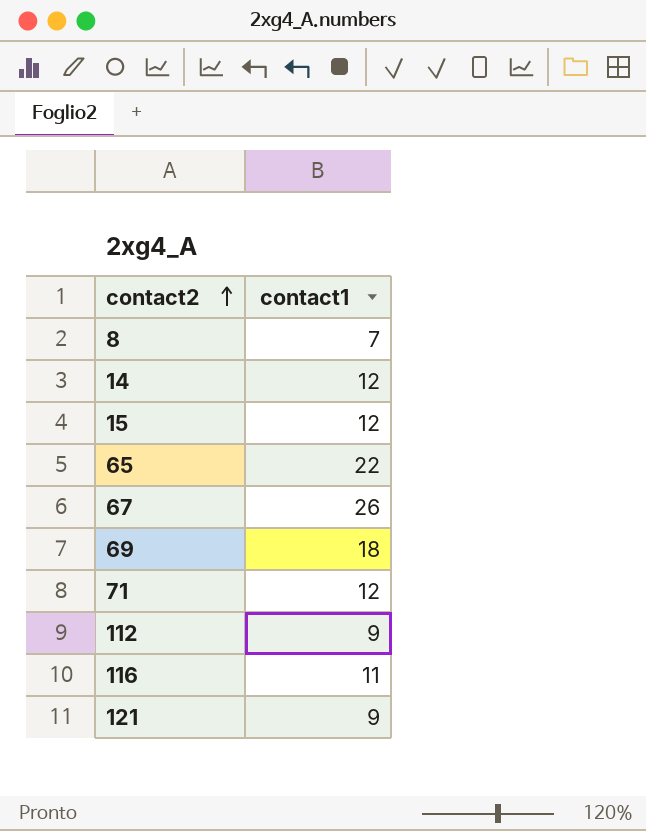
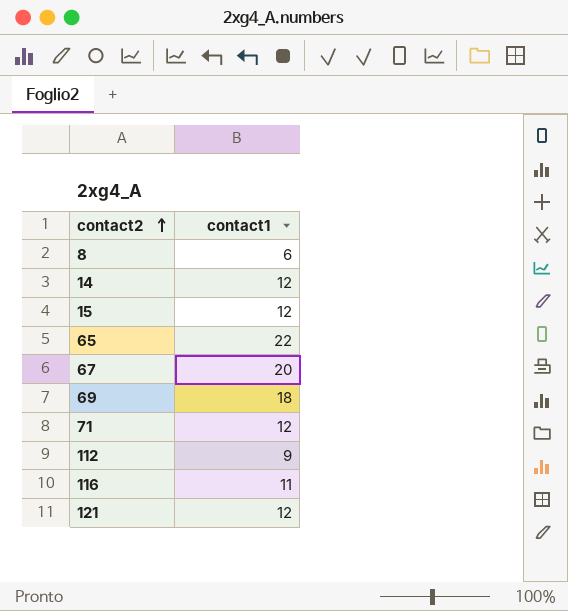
8 | contact1: 7 -> 6
67 | contact1: 26 -> 20
121 | contact1: 9 -> 12

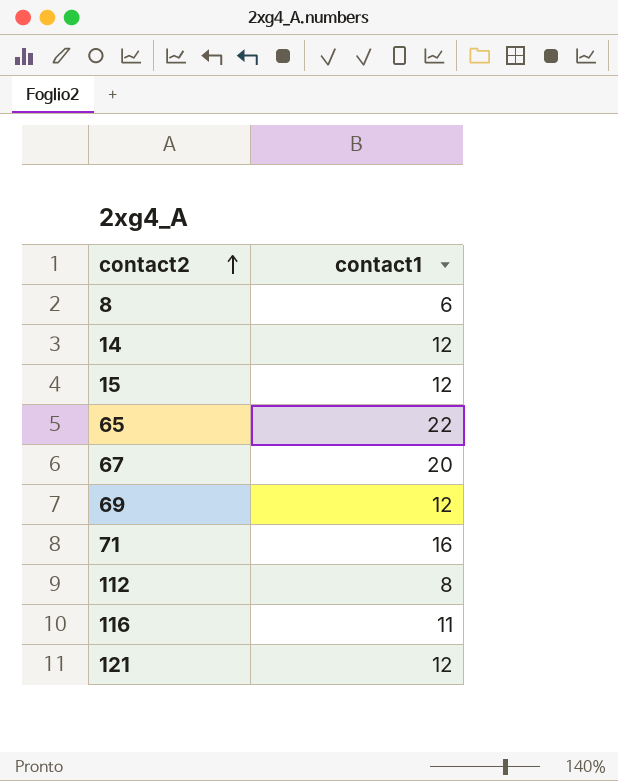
69 | contact1: 18 -> 12
71 | contact1: 12 -> 16
112 | contact1: 9 -> 8

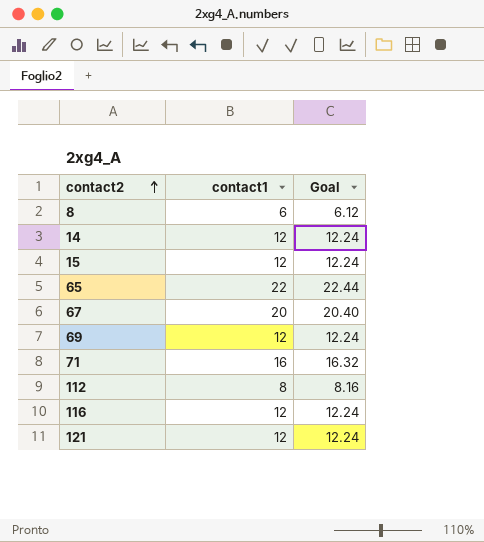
column Goal | formula: none -> [contact1] * 1.02
116 | contact1: 11 -> 12

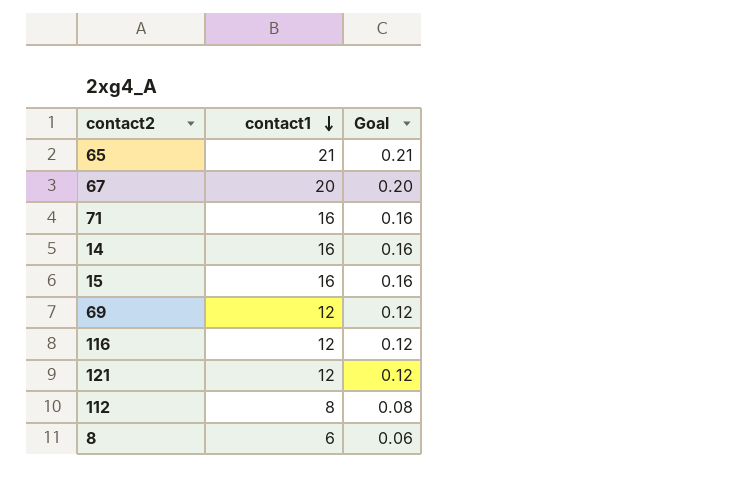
row order: contact2 ascending -> contact1 descending
column Goal | formula: [contact1] * 1.02 -> [contact1] * 0.01
65 | contact1: 22 -> 21
14 | contact1: 12 -> 16
15 | contact1: 12 -> 16

